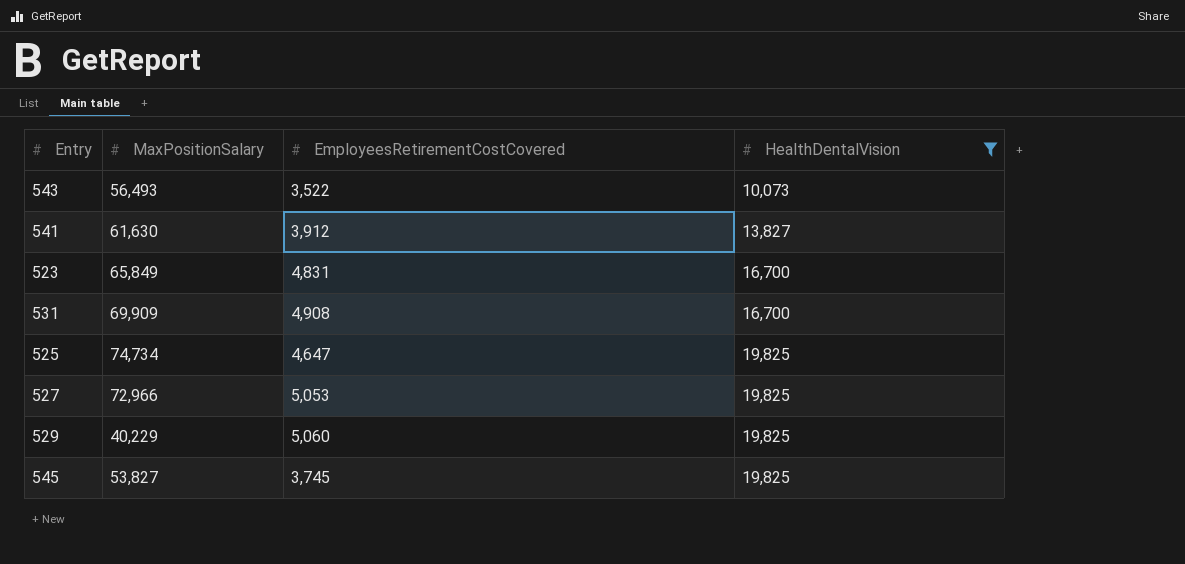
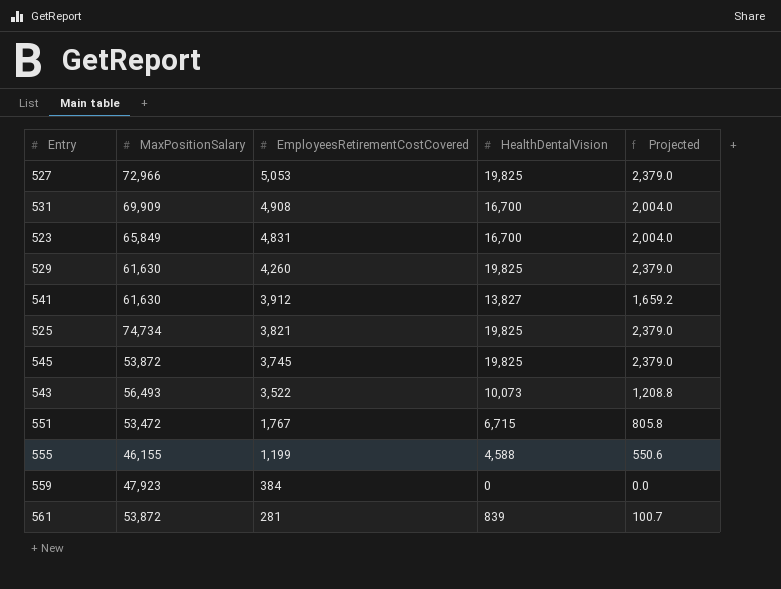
filter: HealthDentalVision >= 10,073 -> none
row order: HealthDentalVision ascending -> EmployeesRetirementCostCovered descending
column Projected | formula: none -> [HealthDentalVision] * 0.12
529 | MaxPositionSalary: 40,229 -> 61,630
529 | EmployeesRetirementCostCovered: 5,060 -> 4,260
525 | EmployeesRetirementCostCovered: 4,647 -> 3,821
545 | MaxPositionSalary: 53,827 -> 53,872

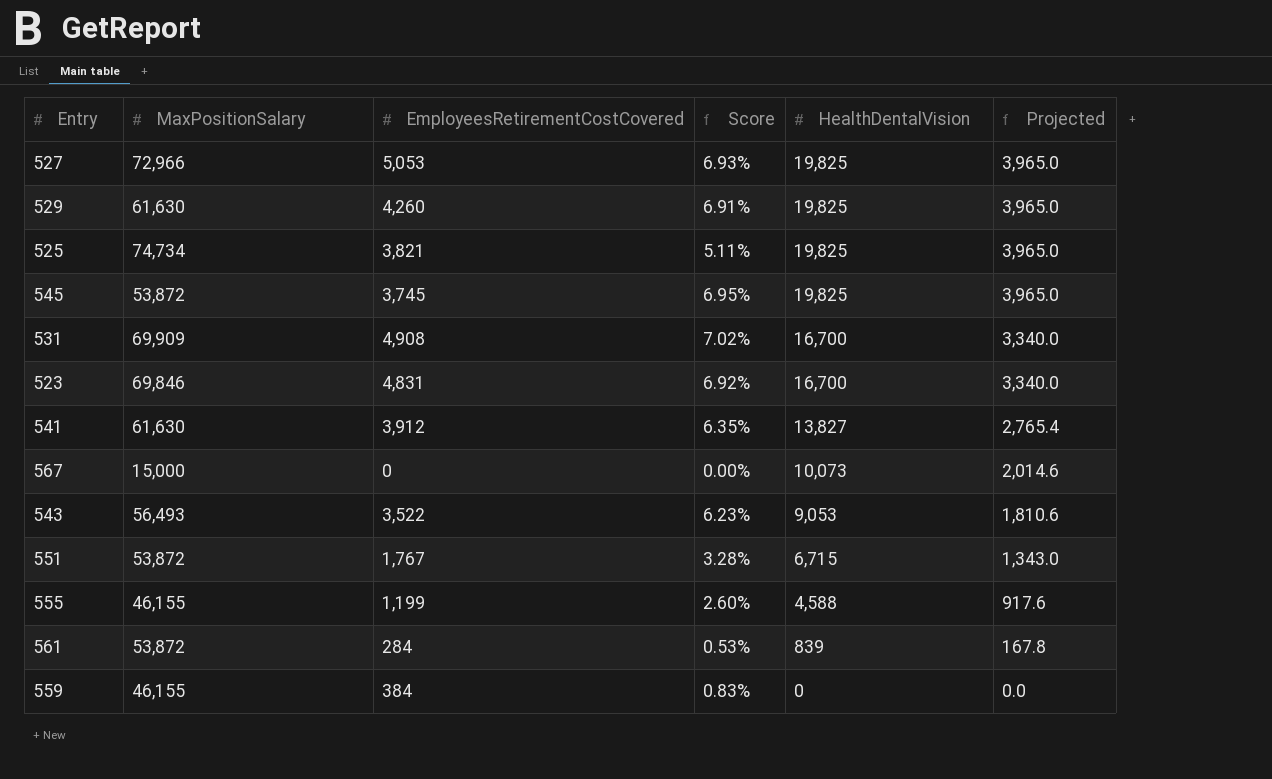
row order: EmployeesRetirementCostCovered descending -> HealthDentalVision descending
column Score | formula: none -> [EmployeesRetirementCostCovered] / [MaxPositionSalary]
column Projected | formula: [HealthDentalVision] * 0.12 -> [HealthDentalVision] * 0.2
523 | MaxPositionSalary: 65,849 -> 69,846
row 567: none -> 15,000 | 0 | 0.00% | 10,073 | 2,014.6
543 | HealthDentalVision: 10,073 -> 9,053
551 | MaxPositionSalary: 53,472 -> 53,872
561 | EmployeesRetirementCostCovered: 281 -> 284
559 | MaxPositionSalary: 47,923 -> 46,155

